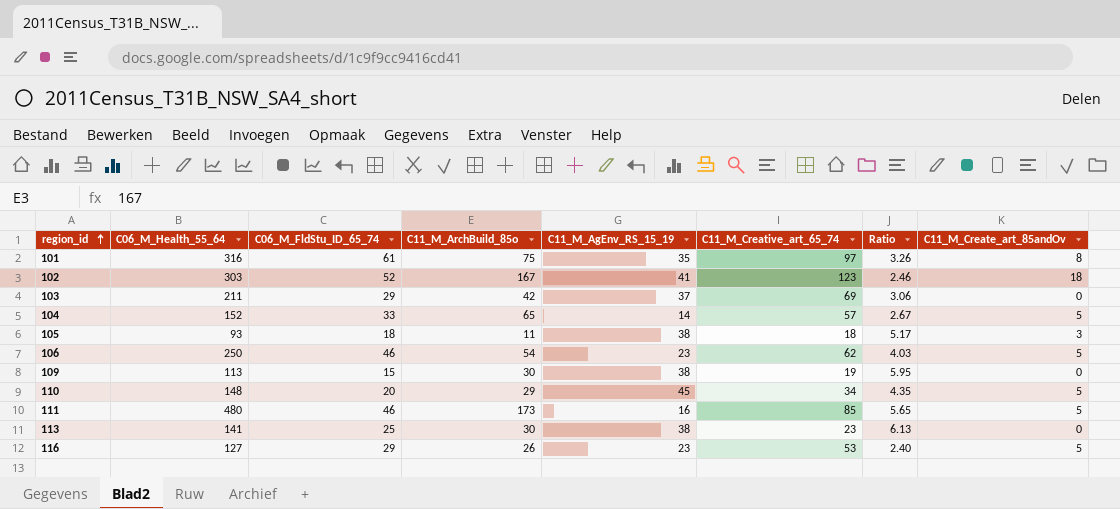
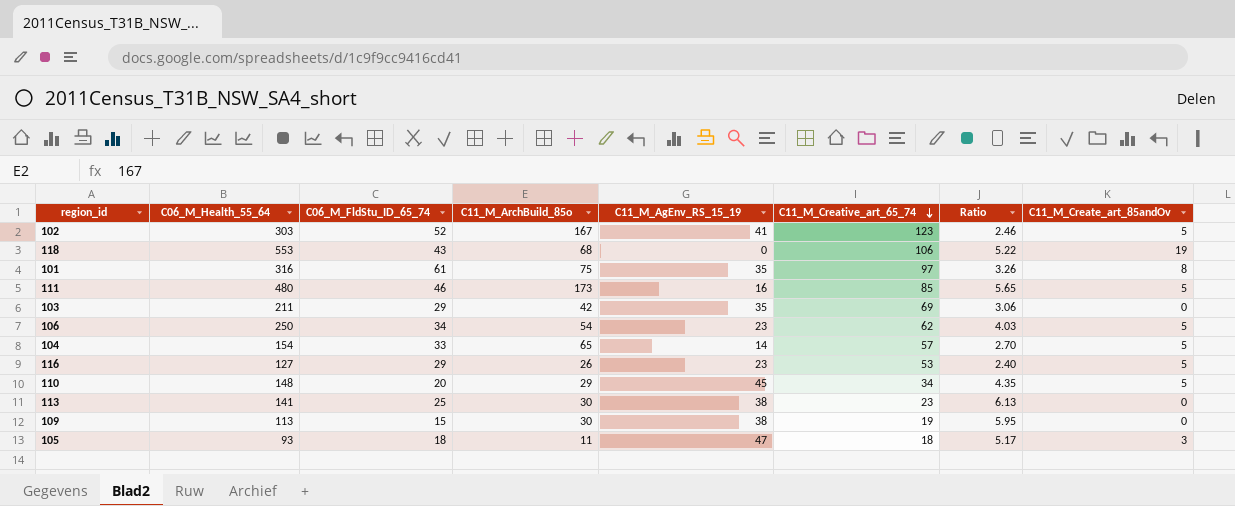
row order: region_id ascending -> C11_M_Creative_art_65_74 descending
102 | C11_M_Create_art_85andOv: 18 -> 5
row 118: none -> 553 | 43 | 68 | 0 | 106 | 5.22 | 19
103 | C11_M_AgEnv_RS_15_19: 37 -> 35
106 | C06_M_FldStu_ID_65_74: 46 -> 34
104 | C06_M_Health_55_64: 152 -> 154
104 | Ratio: 2.67 -> 2.70
105 | C11_M_AgEnv_RS_15_19: 38 -> 47

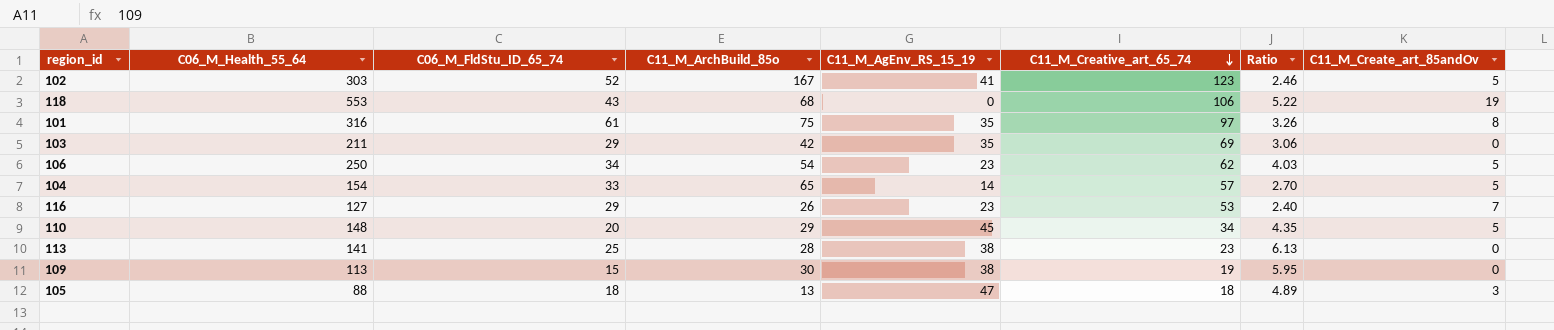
row 111: 480 | 46 | 173 | 16 | 85 | 5.65 | 5 -> none
116 | C11_M_Create_art_85andOv: 5 -> 7
113 | C11_M_ArchBuild_85o: 30 -> 28
105 | C06_M_Health_55_64: 93 -> 88
105 | C11_M_ArchBuild_85o: 11 -> 13
105 | Ratio: 5.17 -> 4.89

